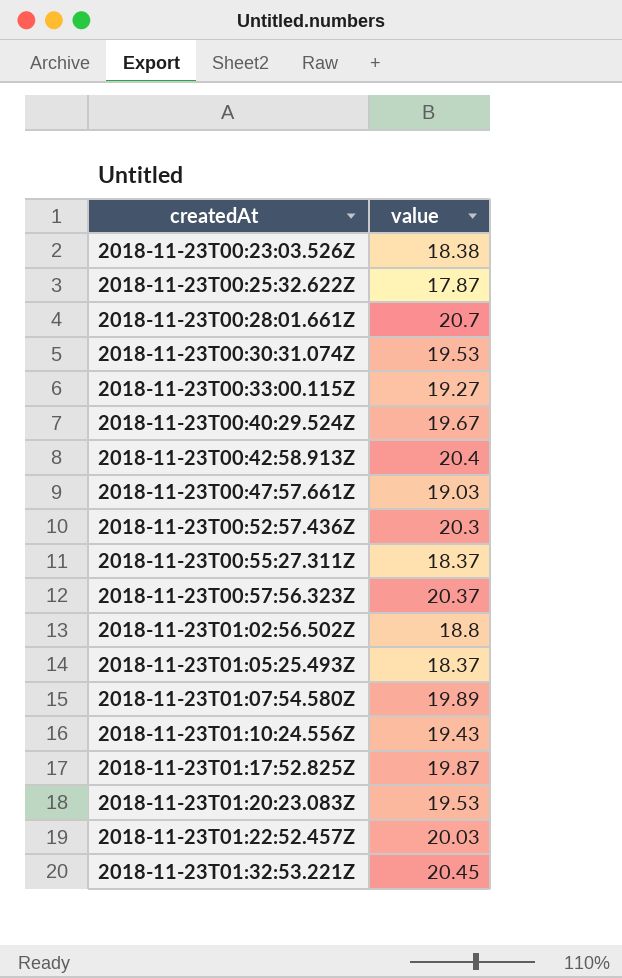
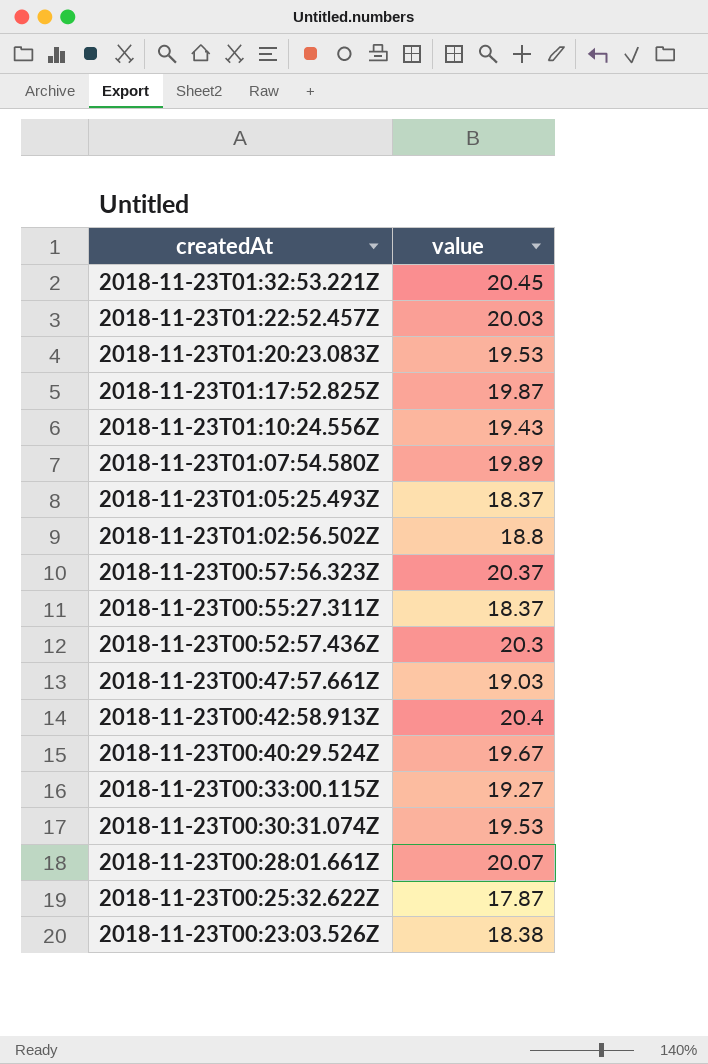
row order: createdAt ascending -> createdAt descending
2018-11-23T00:28:01.661Z | value: 20.7 -> 20.07

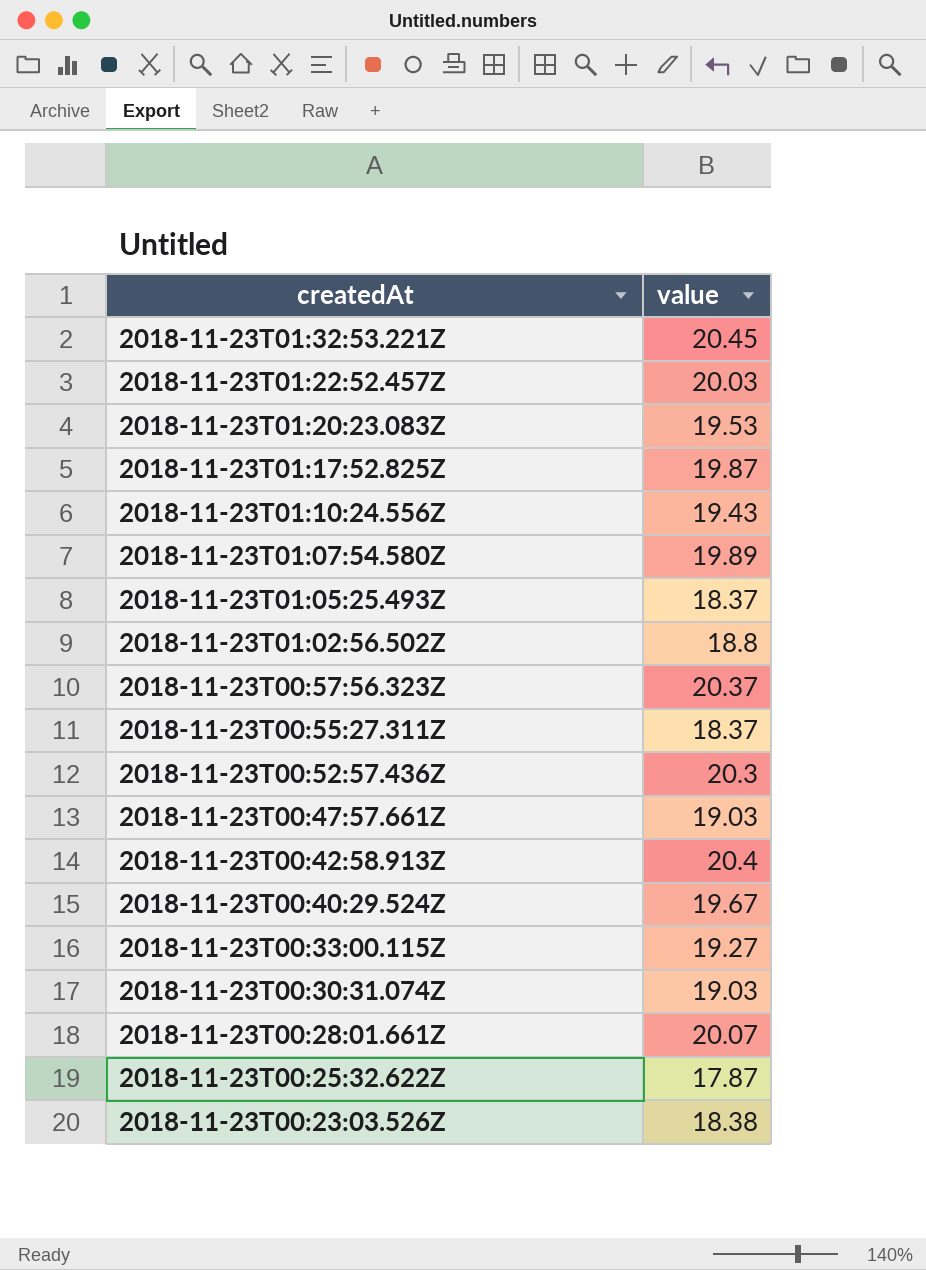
2018-11-23T00:30:31.074Z | value: 19.53 -> 19.03

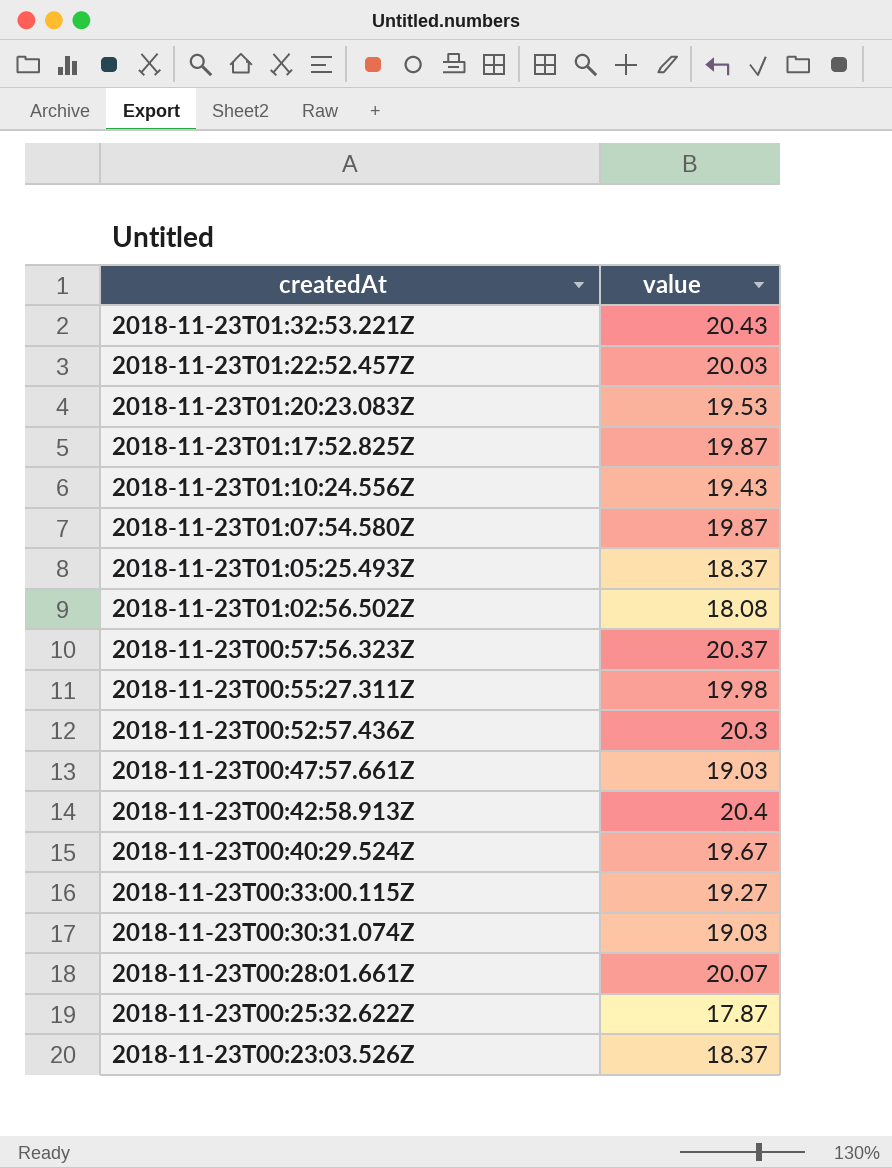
2018-11-23T01:32:53.221Z | value: 20.45 -> 20.43
2018-11-23T01:07:54.580Z | value: 19.89 -> 19.87
2018-11-23T01:02:56.502Z | value: 18.8 -> 18.08
2018-11-23T00:55:27.311Z | value: 18.37 -> 19.98
2018-11-23T00:23:03.526Z | value: 18.38 -> 18.37

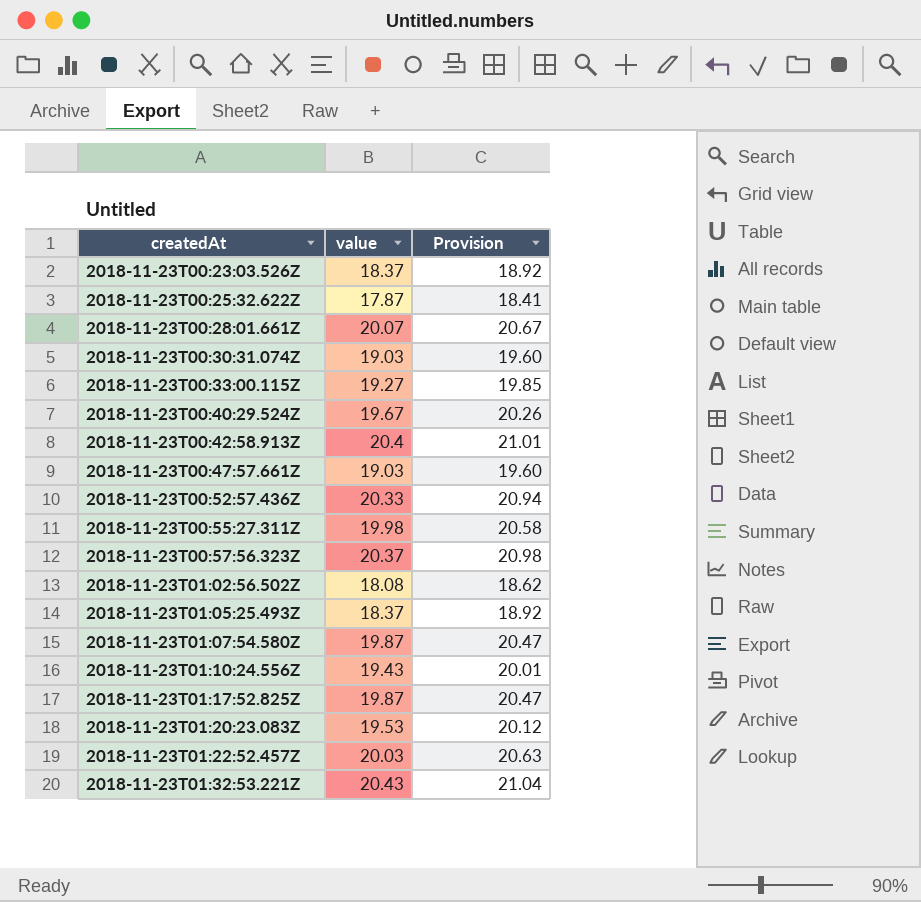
row order: createdAt descending -> createdAt ascending
column Provision | formula: none -> [value] * 1.03
2018-11-23T00:52:57.436Z | value: 20.3 -> 20.33

